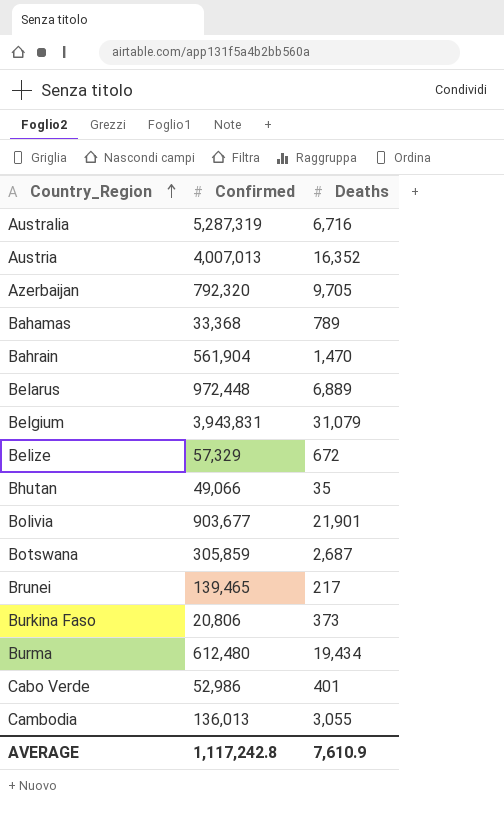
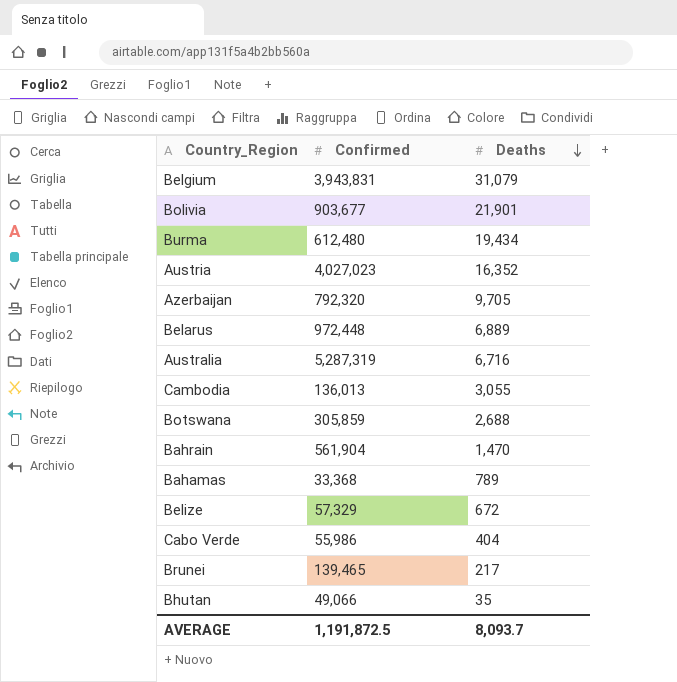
row order: Country_Region ascending -> Deaths descending
row Burkina Faso: 20,806 | 373 -> none
Austria | Confirmed: 4,007,013 -> 4,027,023
Botswana | Deaths: 2,687 -> 2,688
Cabo Verde | Confirmed: 52,986 -> 55,986
Cabo Verde | Deaths: 401 -> 404
AVERAGE | Confirmed: 1,117,242.8 -> 1,191,872.5
AVERAGE | Deaths: 7,610.9 -> 8,093.7

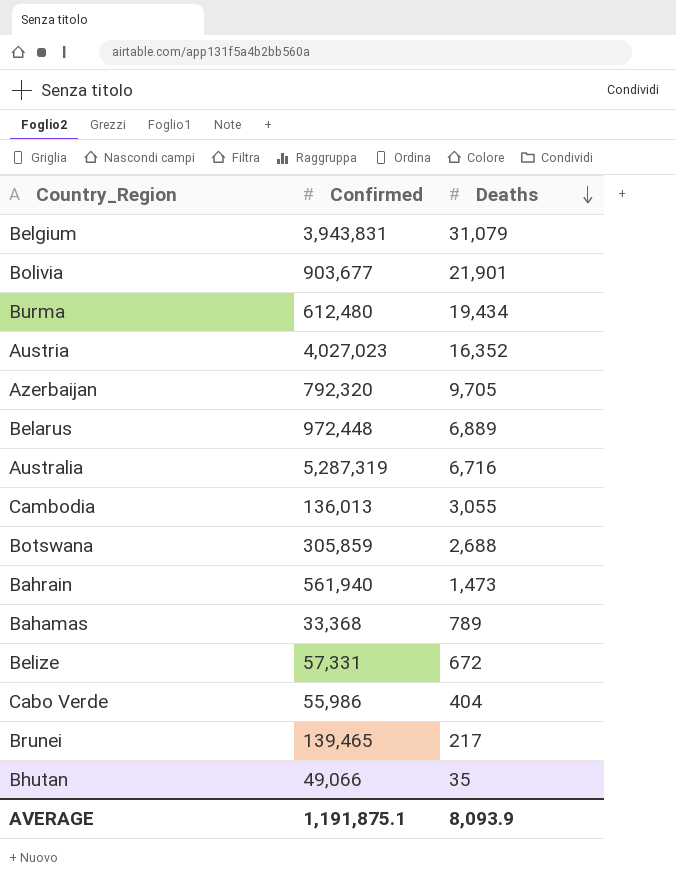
Bahrain | Confirmed: 561,904 -> 561,940
Bahrain | Deaths: 1,470 -> 1,473
Belize | Confirmed: 57,329 -> 57,331
AVERAGE | Confirmed: 1,191,872.5 -> 1,191,875.1
AVERAGE | Deaths: 8,093.7 -> 8,093.9

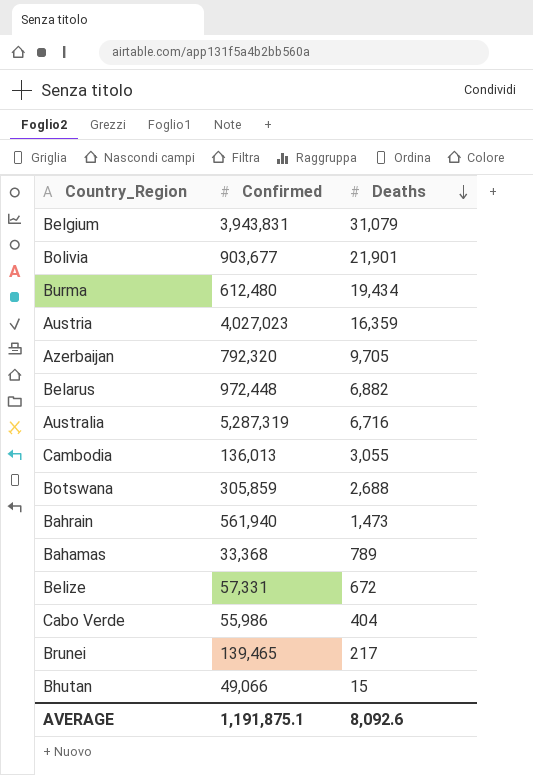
Austria | Deaths: 16,352 -> 16,359
Belarus | Deaths: 6,889 -> 6,882
Bhutan | Deaths: 35 -> 15
AVERAGE | Deaths: 8,093.9 -> 8,092.6

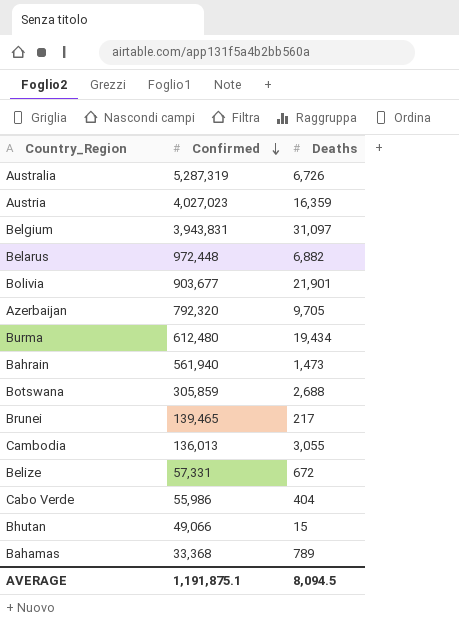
row order: Deaths descending -> Confirmed descending
Australia | Deaths: 6,716 -> 6,726
Belgium | Deaths: 31,079 -> 31,097
AVERAGE | Deaths: 8,092.6 -> 8,094.5

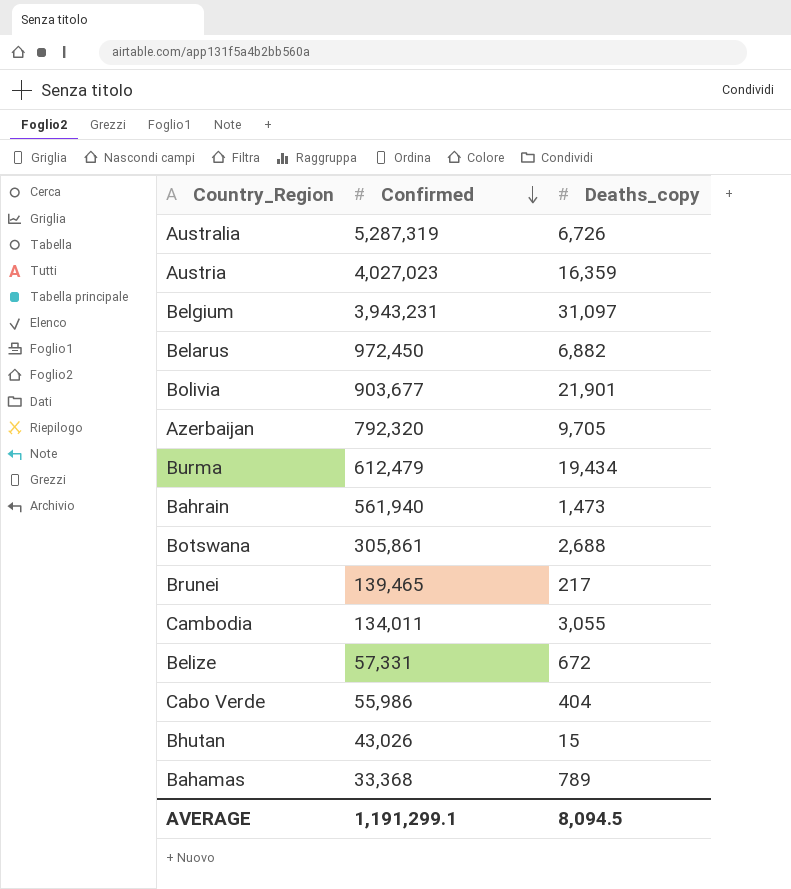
column name: Deaths -> Deaths_copy
Belgium | Confirmed: 3,943,831 -> 3,943,231
Belarus | Confirmed: 972,448 -> 972,450
Burma | Confirmed: 612,480 -> 612,479
Botswana | Confirmed: 305,859 -> 305,861
Cambodia | Confirmed: 136,013 -> 134,011
Bhutan | Confirmed: 49,066 -> 43,026
AVERAGE | Confirmed: 1,191,875.1 -> 1,191,299.1

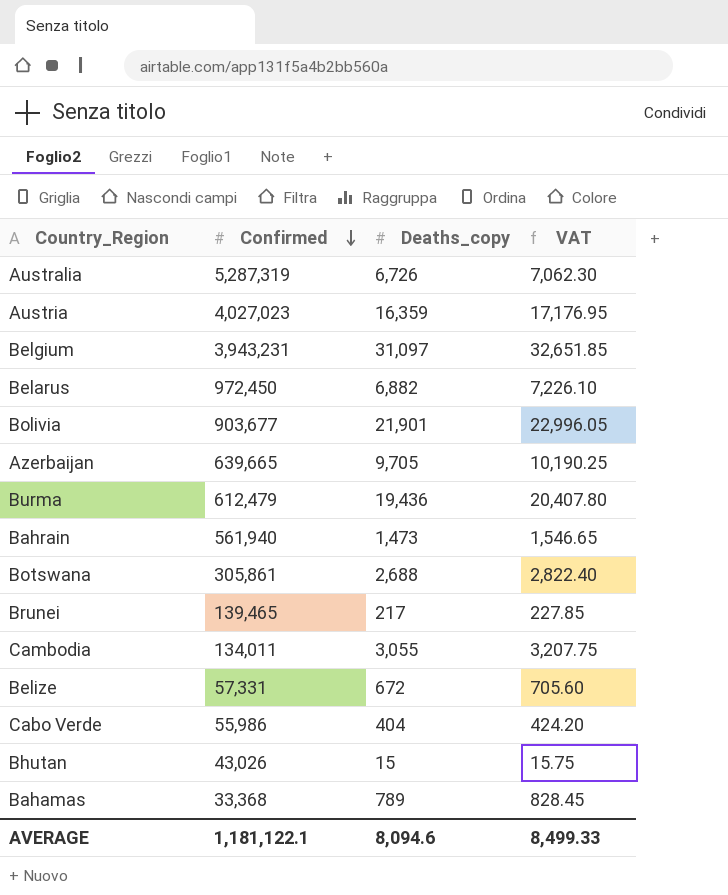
column VAT | formula: none -> [Deaths_copy] * 1.05
Azerbaijan | Confirmed: 792,320 -> 639,665
Burma | Deaths_copy: 19,434 -> 19,436
AVERAGE | Confirmed: 1,191,299.1 -> 1,181,122.1
AVERAGE | Deaths_copy: 8,094.5 -> 8,094.6

